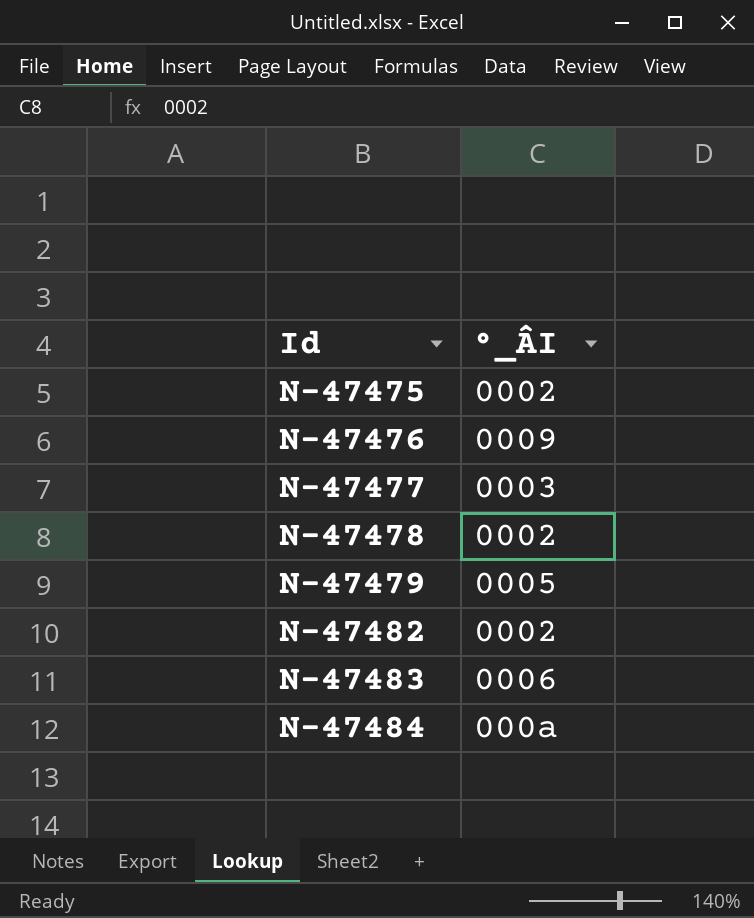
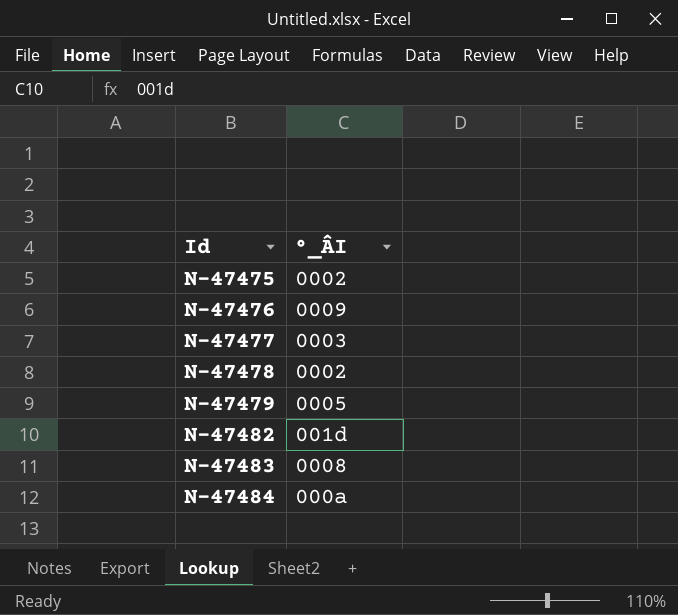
N-47482 | °_ÂI: 0002 -> 001d
N-47483 | °_ÂI: 0006 -> 0008

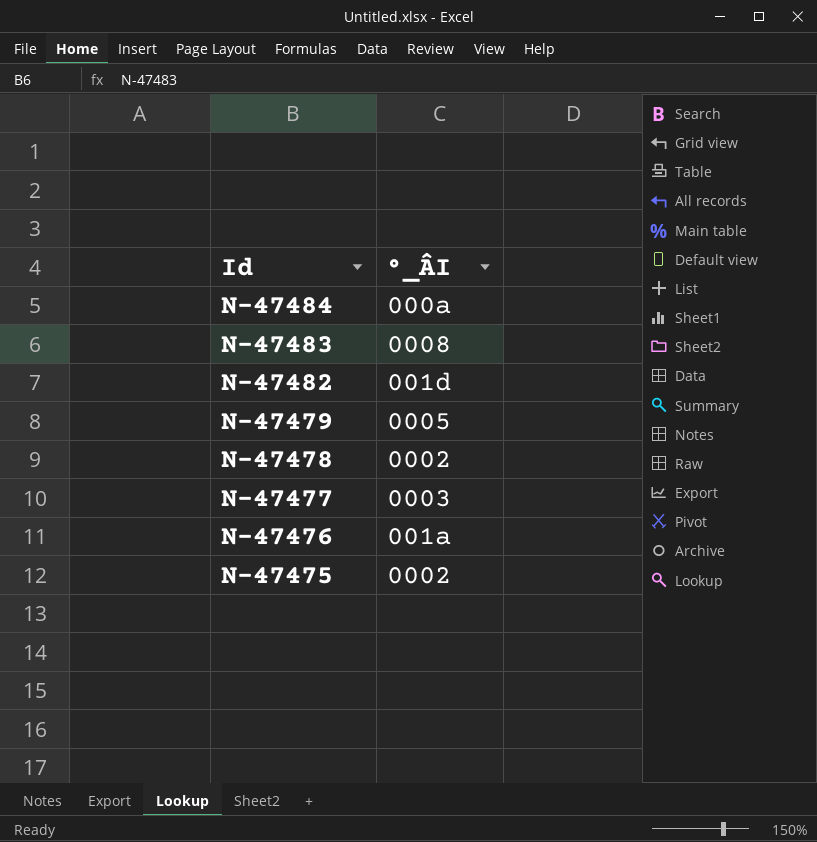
row order: Id ascending -> Id descending
N-47476 | °_ÂI: 0009 -> 001a

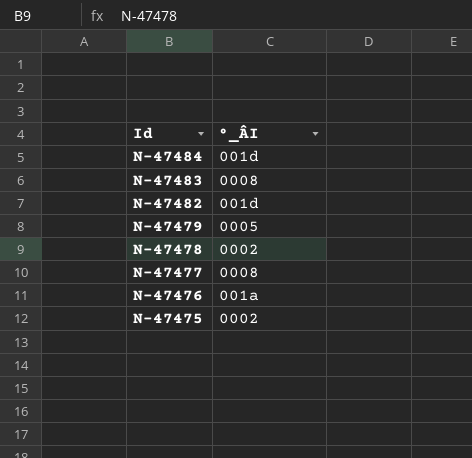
N-47484 | °_ÂI: 000a -> 001d
N-47477 | °_ÂI: 0003 -> 0008

